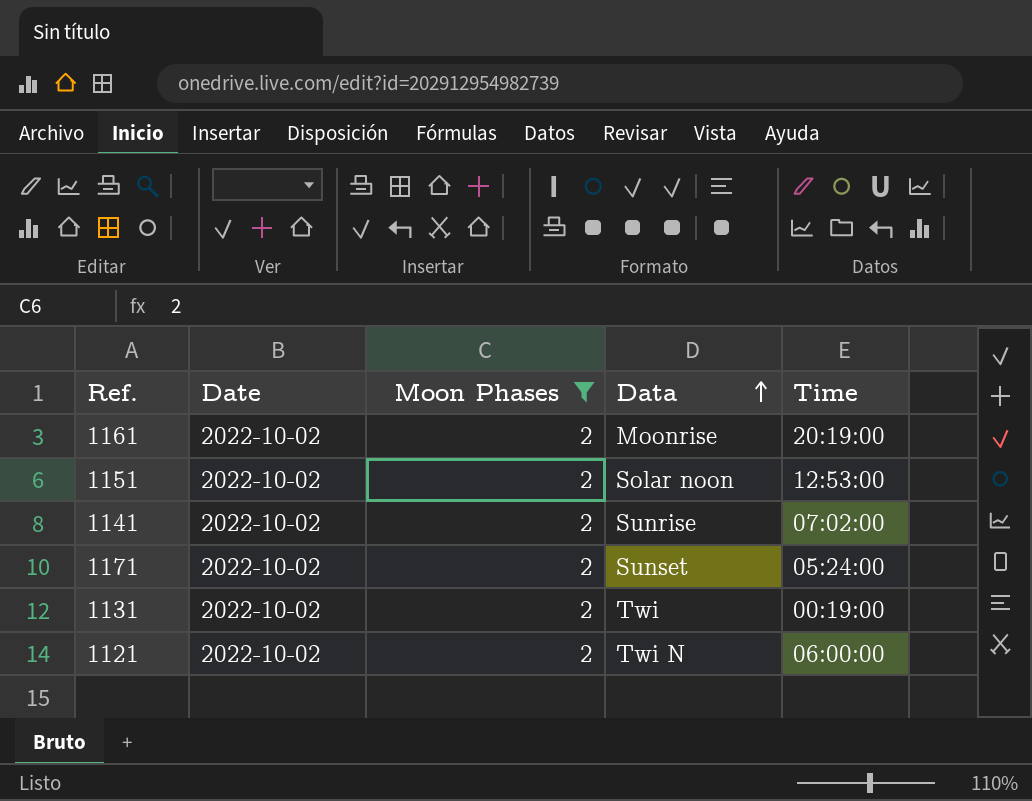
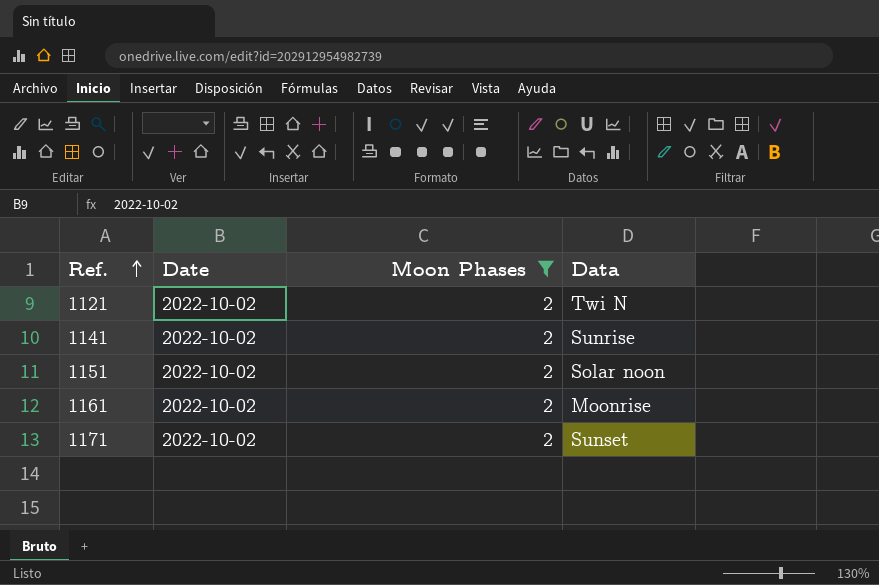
row order: Data ascending -> Ref. ascending
column Time | position: 5 -> none
row 1131: 2022-10-02 | 2 | Twi | 00:19:00 -> none

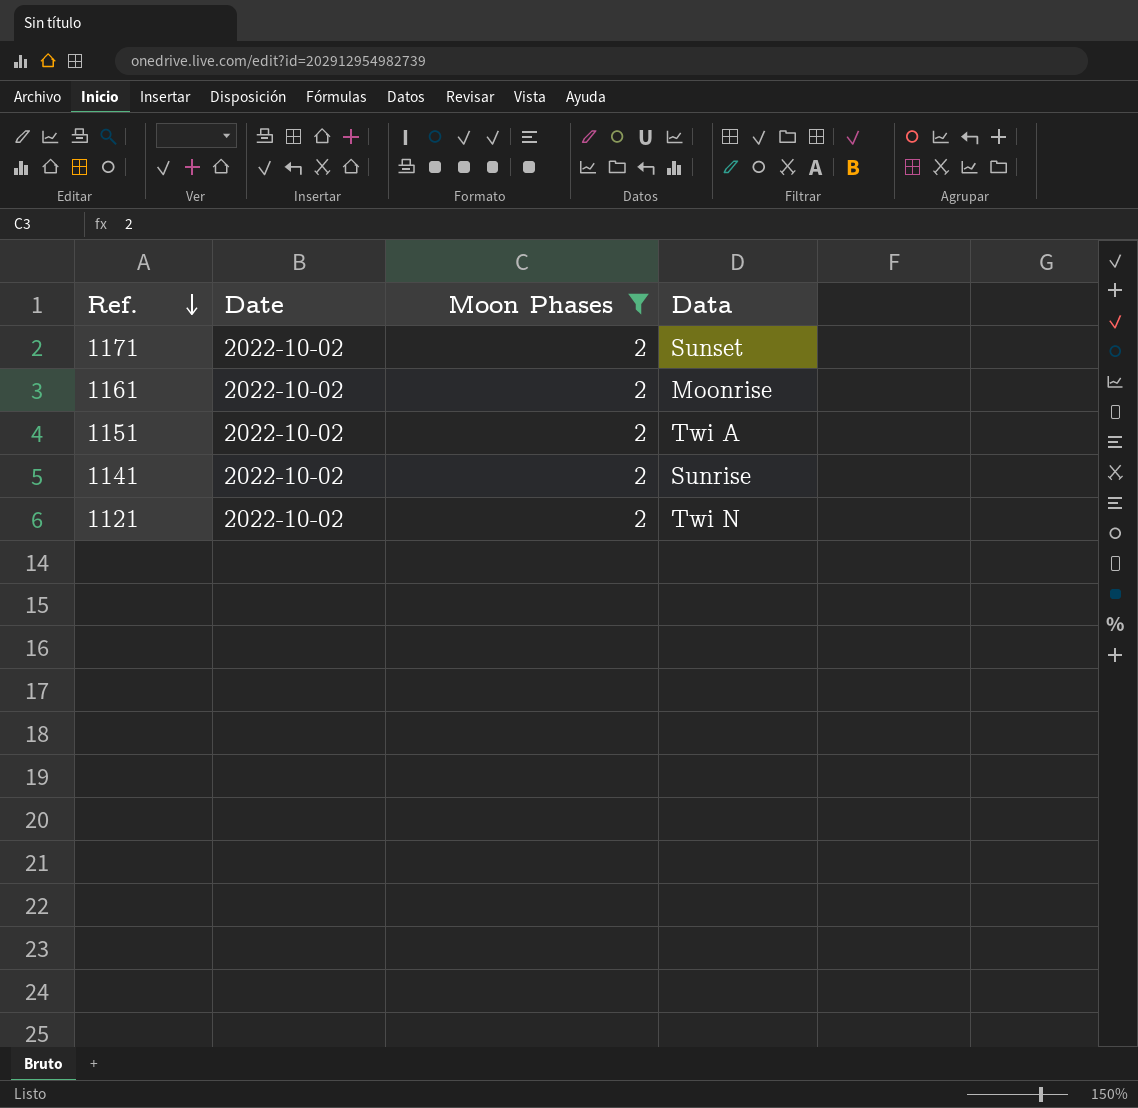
row order: Ref. ascending -> Ref. descending
1151 | Data: Solar noon -> Twi A

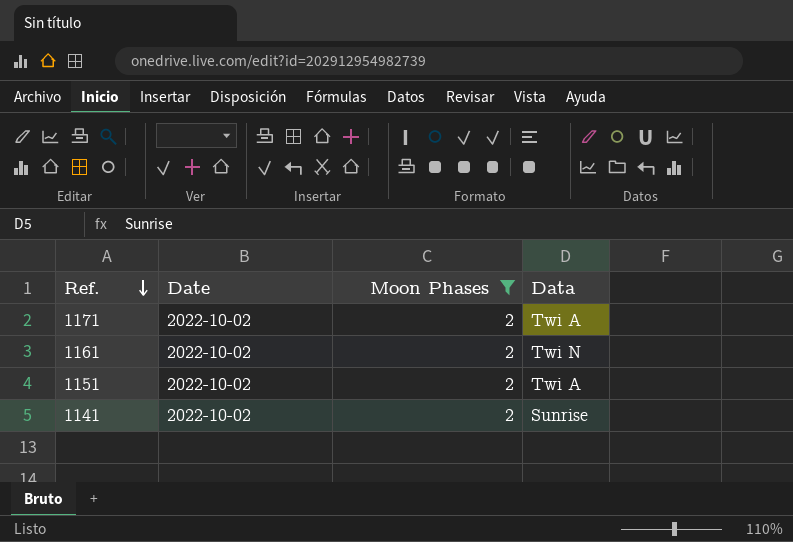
row 1121: 2022-10-02 | 2 | Twi N -> none
1171 | Data: Sunset -> Twi A
1161 | Data: Moonrise -> Twi N

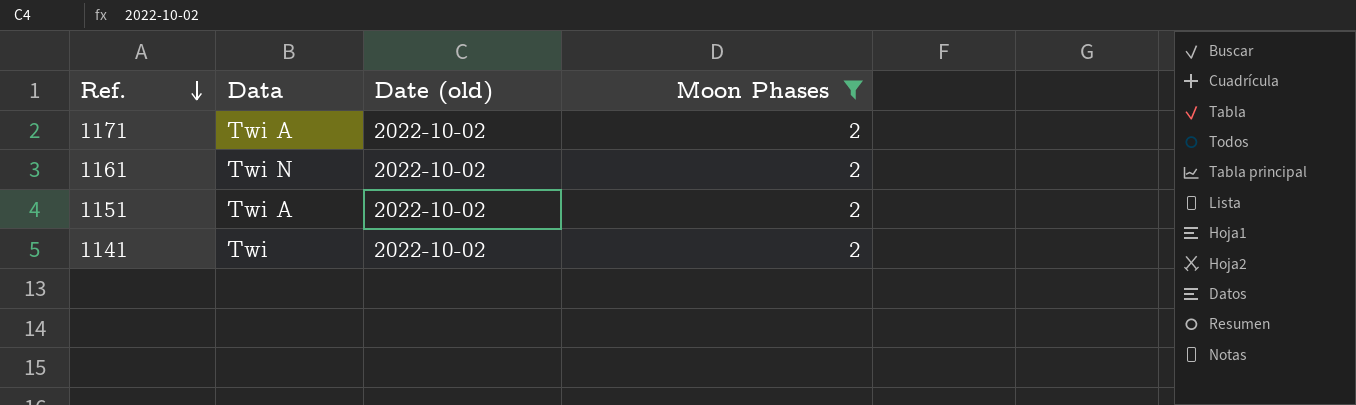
column Data | position: 4 -> 2
column name: Date -> Date (old)
1141 | Data: Sunrise -> Twi

